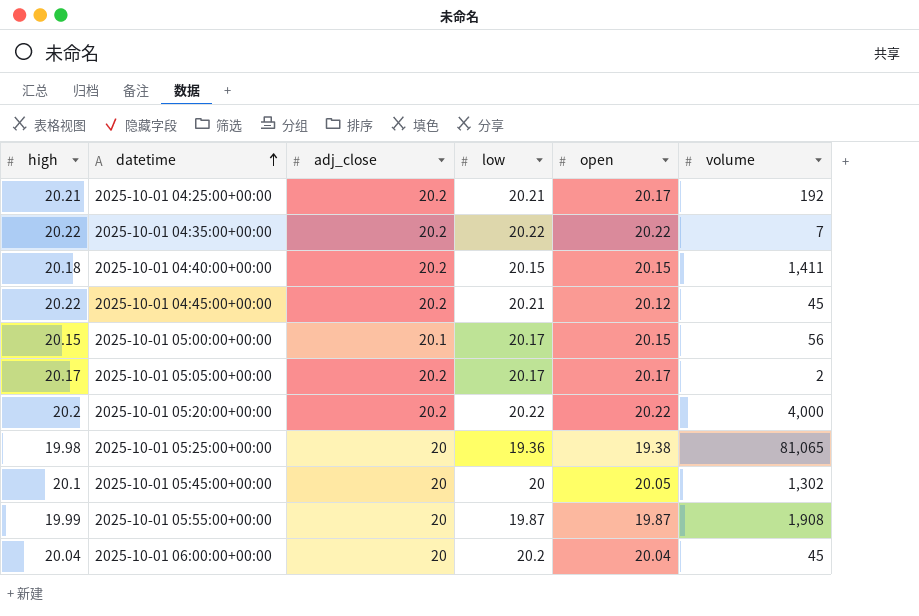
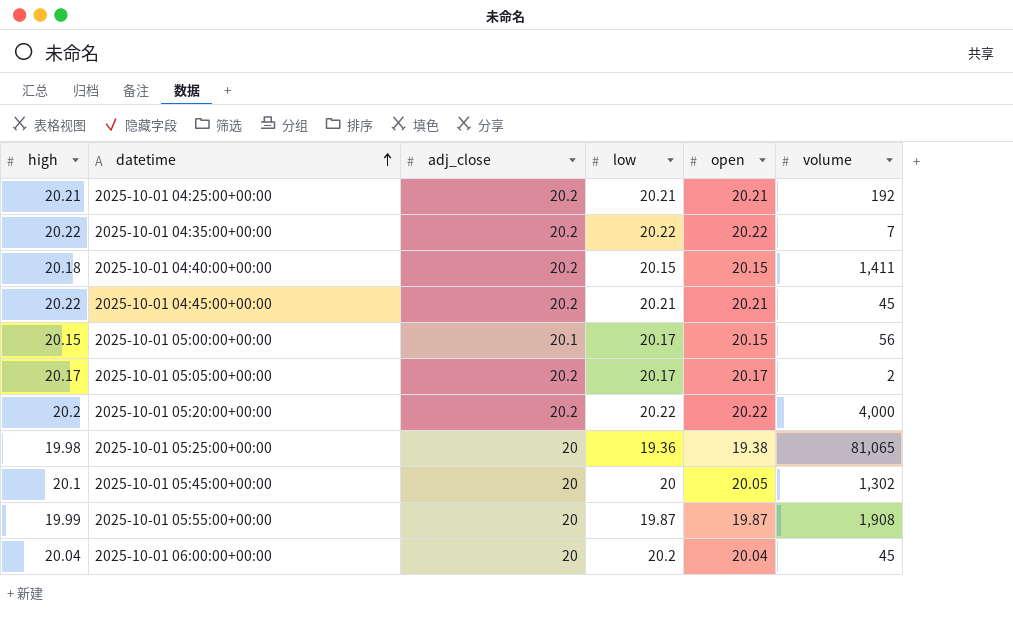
2025-10-01 04:25:00+00:00 | open: 20.17 -> 20.21
2025-10-01 04:45:00+00:00 | open: 20.12 -> 20.21

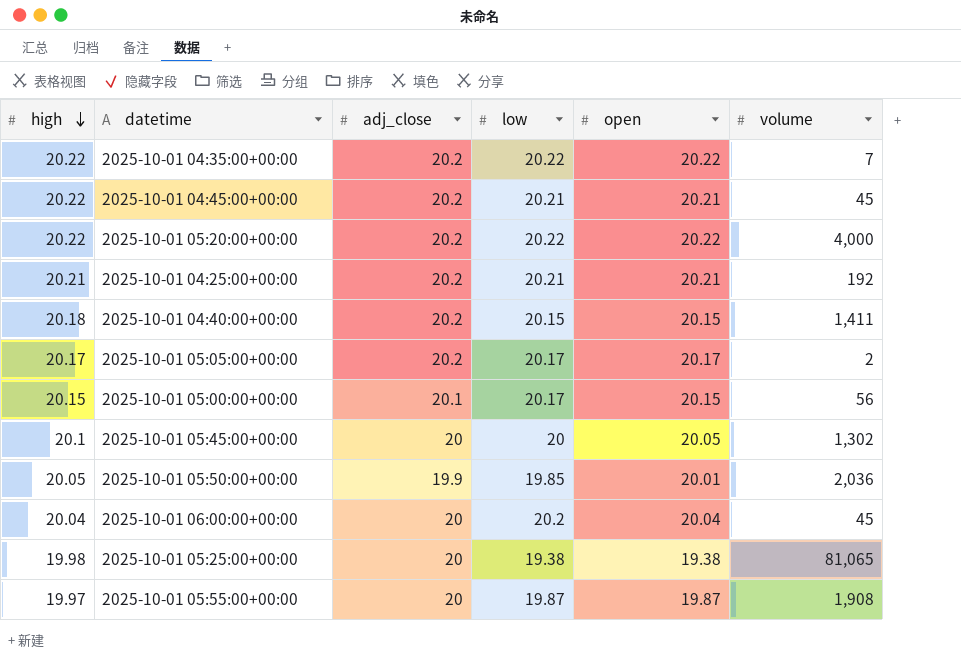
row order: datetime ascending -> high descending
2025-10-01 05:20:00+00:00 | high: 20.2 -> 20.22
row 2025-10-01 05:50:00+00:00: none -> 20.05 | 19.9 | 19.85 | 20.01 | 2,036
2025-10-01 05:25:00+00:00 | low: 19.36 -> 19.38
2025-10-01 05:55:00+00:00 | high: 19.99 -> 19.97

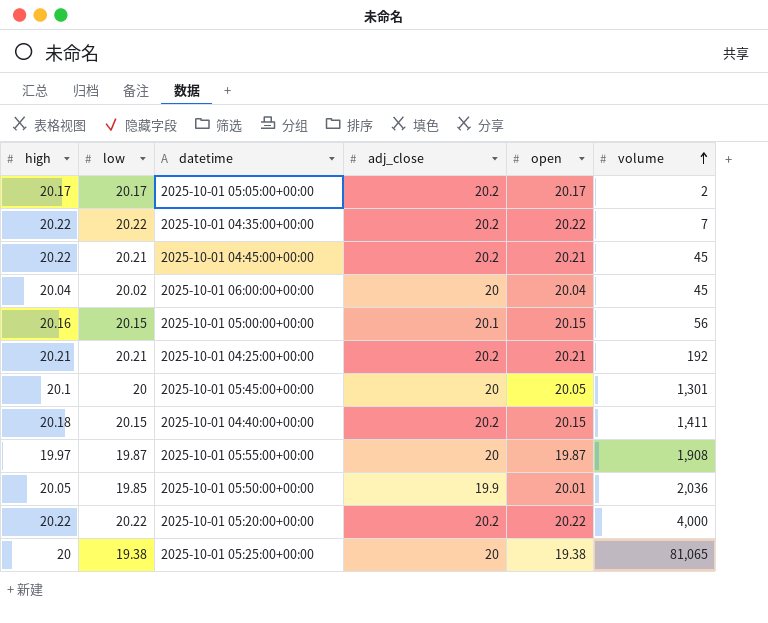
row order: high descending -> volume ascending
column low | position: 4 -> 2
2025-10-01 06:00:00+00:00 | low: 20.2 -> 20.02
2025-10-01 05:00:00+00:00 | high: 20.15 -> 20.16
2025-10-01 05:00:00+00:00 | low: 20.17 -> 20.15
2025-10-01 05:45:00+00:00 | volume: 1,302 -> 1,301
2025-10-01 05:25:00+00:00 | high: 19.98 -> 20

